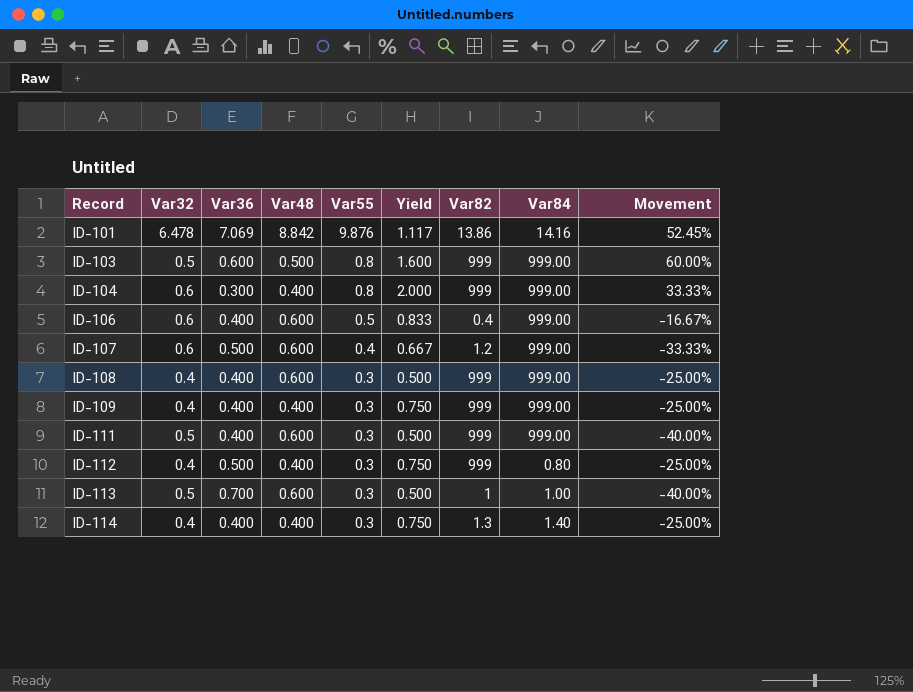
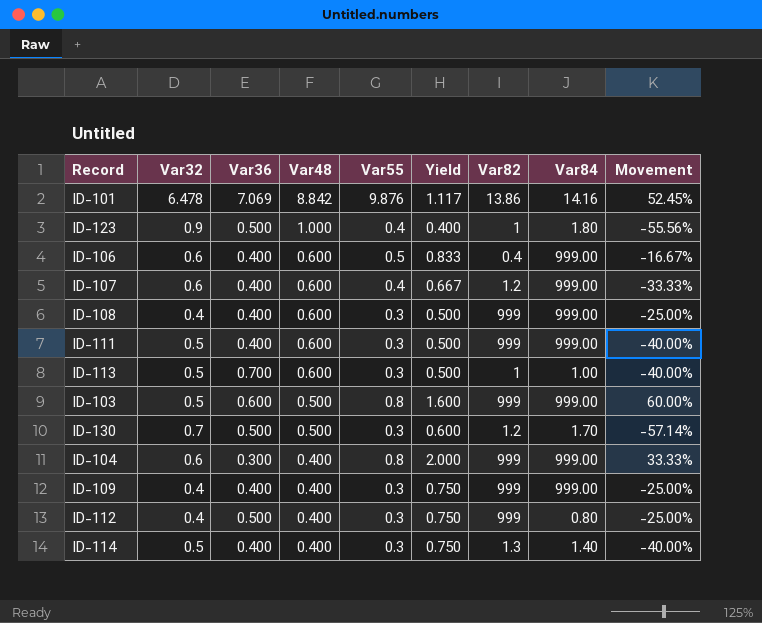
row order: Record ascending -> Var48 descending
row ID-123: none -> 0.9 | 0.500 | 1.000 | 0.4 | 0.400 | 1 | 1.80 | -55.56%
ID-107 | Var36: 0.500 -> 0.400
row ID-130: none -> 0.7 | 0.500 | 0.500 | 0.3 | 0.600 | 1.2 | 1.70 | -57.14%
ID-114 | Var32: 0.4 -> 0.5
ID-114 | Movement: -25.00% -> -40.00%

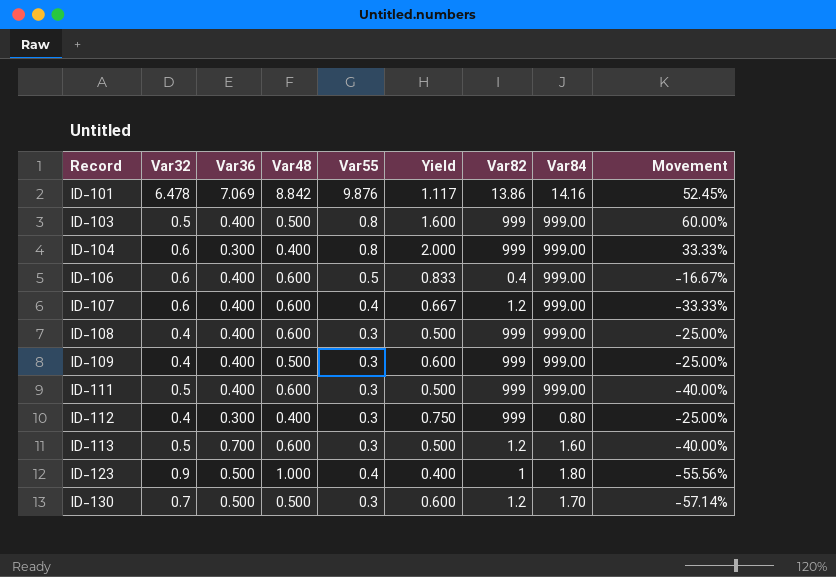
row order: Var48 descending -> Record ascending
row ID-114: 0.5 | 0.400 | 0.400 | 0.3 | 0.750 | 1.3 | 1.40 | -40.00% -> none
ID-103 | Var36: 0.600 -> 0.400
ID-109 | Var48: 0.400 -> 0.500
ID-109 | Yield: 0.750 -> 0.600
ID-112 | Var36: 0.500 -> 0.300
ID-113 | Var82: 1 -> 1.2
ID-113 | Var84: 1.00 -> 1.60

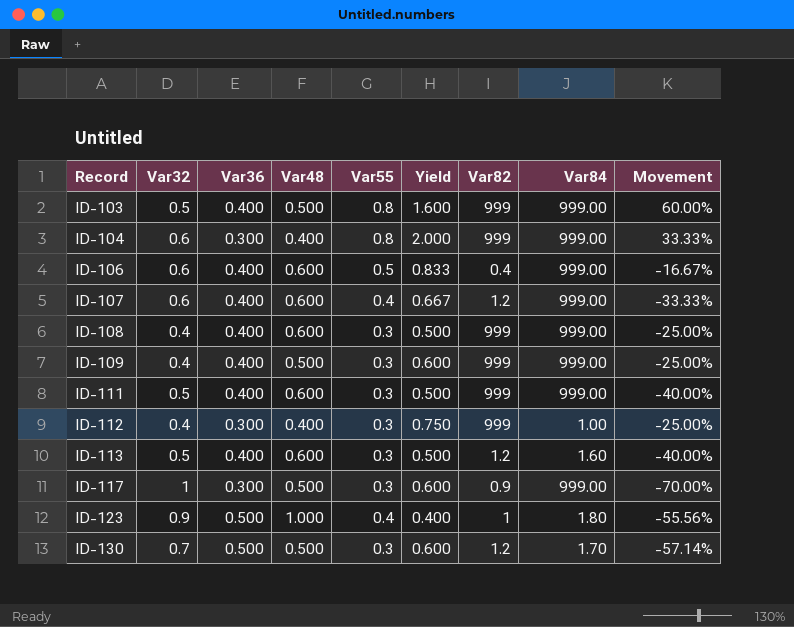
row ID-101: 6.478 | 7.069 | 8.842 | 9.876 | 1.117 | 13.86 | 14.16 | 52.45% -> none
ID-112 | Var84: 0.80 -> 1.00
ID-113 | Var36: 0.700 -> 0.400
row ID-117: none -> 1 | 0.300 | 0.500 | 0.3 | 0.600 | 0.9 | 999.00 | -70.00%

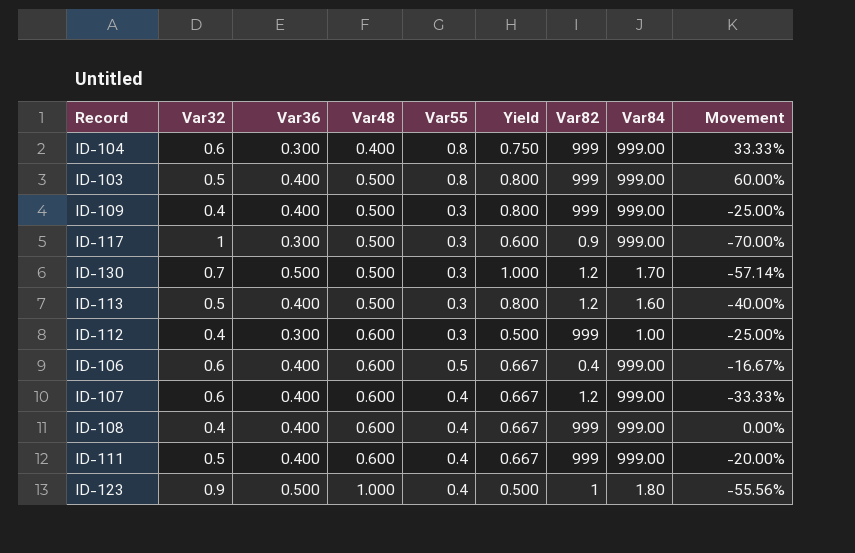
row order: Record ascending -> Var48 ascending
column Yield | formula: [Var55] / [Var48] -> [Var36] / [Var48]
ID-113 | Var48: 0.600 -> 0.500
ID-112 | Var48: 0.400 -> 0.600
ID-108 | Var55: 0.3 -> 0.4
ID-108 | Movement: -25.00% -> 0.00%
ID-111 | Var55: 0.3 -> 0.4
ID-111 | Movement: -40.00% -> -20.00%

